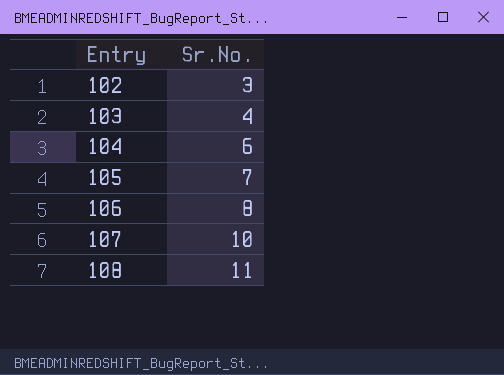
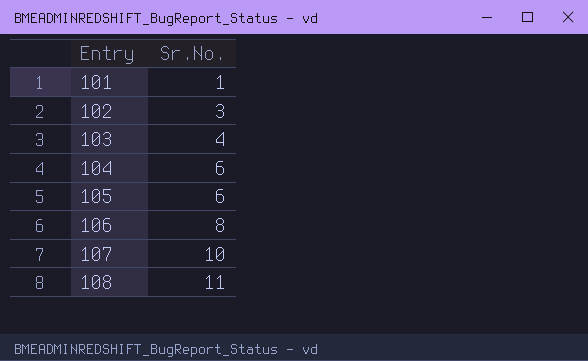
row 101: none -> 1
105 | Sr.No.: 7 -> 6

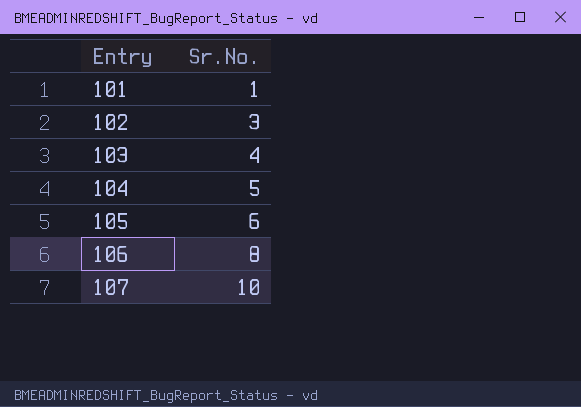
row 108: 11 -> none
104 | Sr.No.: 6 -> 5

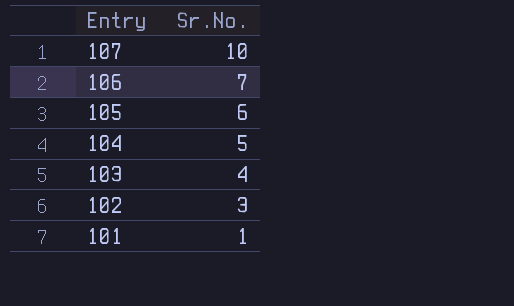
row order: Entry ascending -> Entry descending
106 | Sr.No.: 8 -> 7

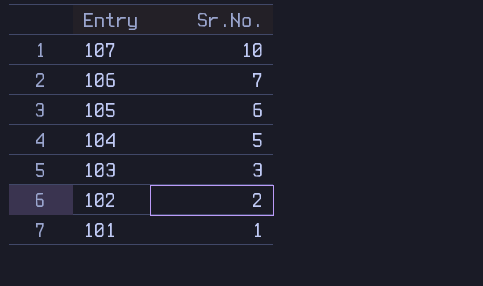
103 | Sr.No.: 4 -> 3
102 | Sr.No.: 3 -> 2

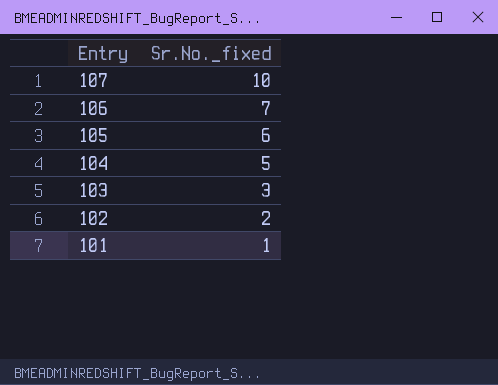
column name: Sr.No. -> Sr.No._fixed

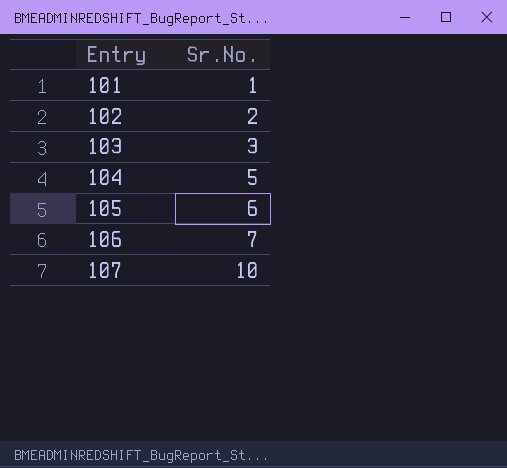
row order: Entry descending -> Entry ascending
column name: Sr.No._fixed -> Sr.No.

